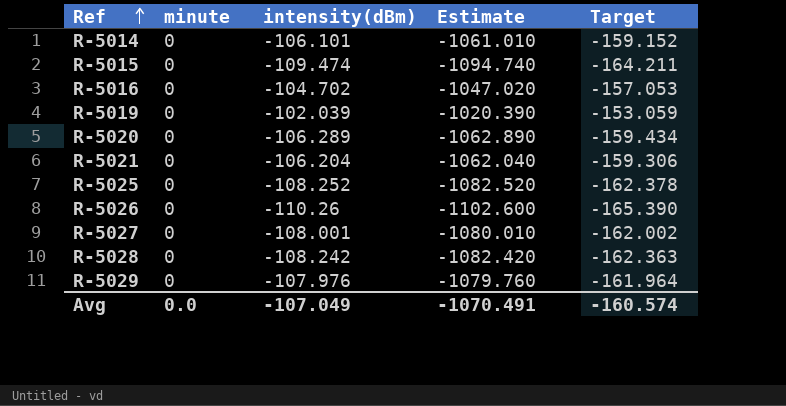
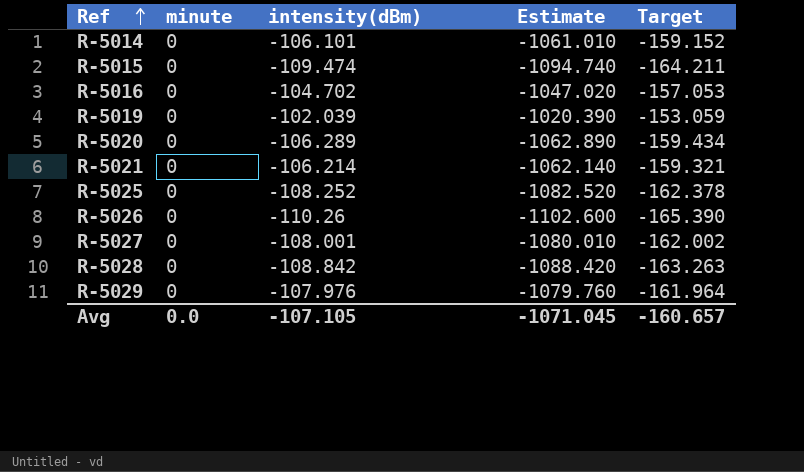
R-5021 | intensity(dBm): -106.204 -> -106.214
R-5021 | Estimate: -1062.040 -> -1062.140
R-5021 | Target: -159.306 -> -159.321
R-5028 | intensity(dBm): -108.242 -> -108.842
R-5028 | Estimate: -1082.420 -> -1088.420
R-5028 | Target: -162.363 -> -163.263
Avg | intensity(dBm): -107.049 -> -107.105
Avg | Estimate: -1070.491 -> -1071.045
Avg | Target: -160.574 -> -160.657

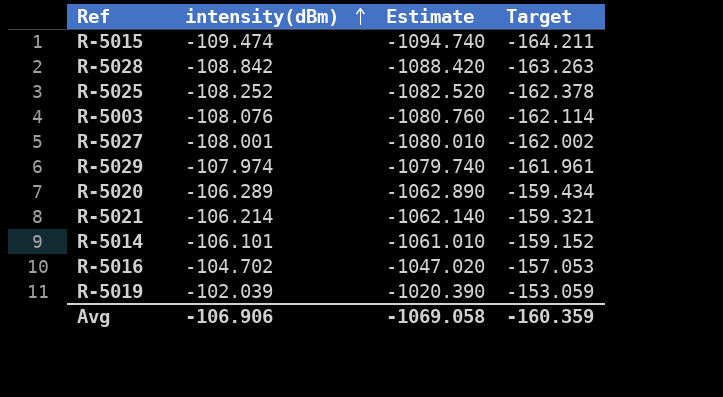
row order: Ref ascending -> intensity(dBm) ascending
column minute | position: 2 -> none
row R-5026: 0 | -110.26 | -1102.600 | -165.390 -> none
row R-5003: none -> -108.076 | -1080.760 | -162.114
R-5029 | intensity(dBm): -107.976 -> -107.974
R-5029 | Estimate: -1079.760 -> -1079.740
R-5029 | Target: -161.964 -> -161.961
Avg | intensity(dBm): -107.105 -> -106.906
Avg | Estimate: -1071.045 -> -1069.058
Avg | Target: -160.657 -> -160.359

